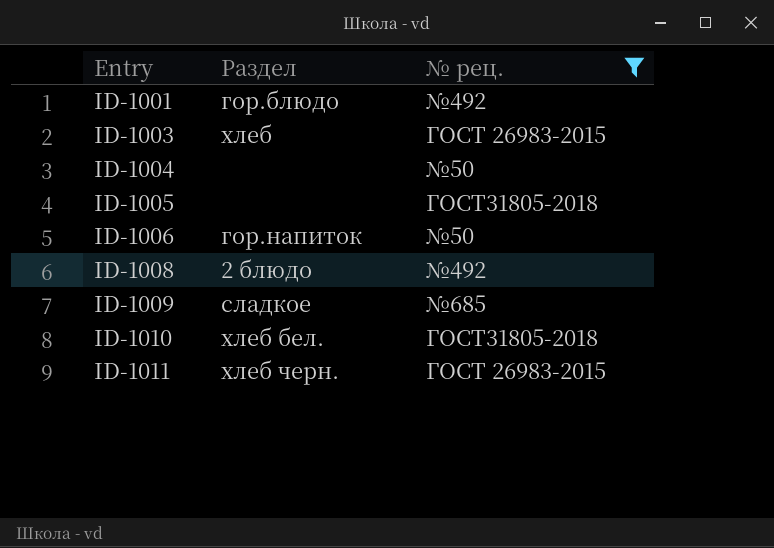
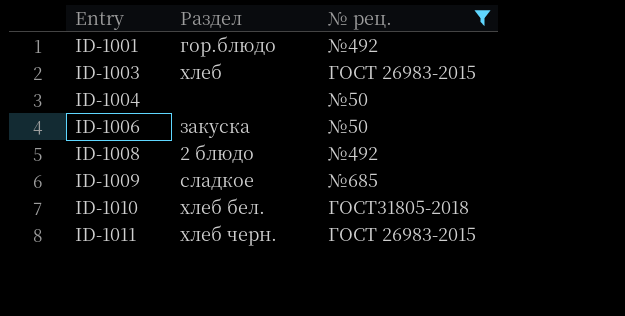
row ID-1005: none | ГОСТ31805-2018 -> none
ID-1006 | Раздел: гор.напиток -> закуска

